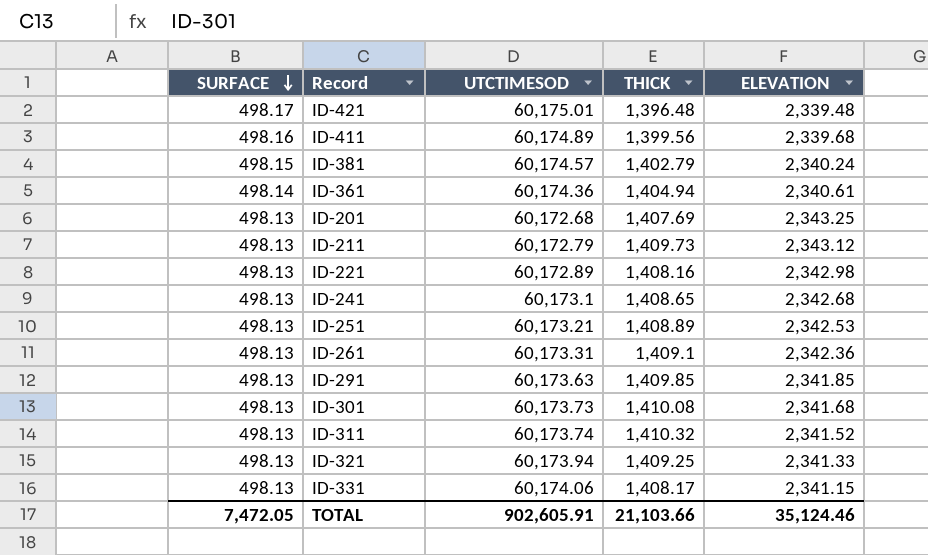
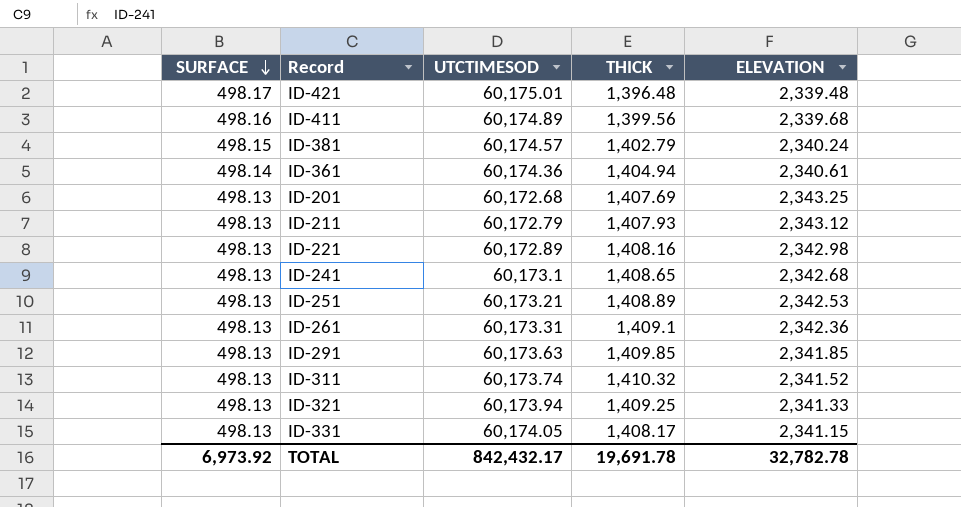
row ID-301: 498.13 | 60,173.73 | 1,410.08 | 2,341.68 -> none
ID-211 | THICK: 1,409.73 -> 1,407.93
ID-331 | UTCTIMESOD: 60,174.06 -> 60,174.05
TOTAL | SURFACE: 7,472.05 -> 6,973.92
TOTAL | UTCTIMESOD: 902,605.91 -> 842,432.17
TOTAL | THICK: 21,103.66 -> 19,691.78
TOTAL | ELEVATION: 35,124.46 -> 32,782.78

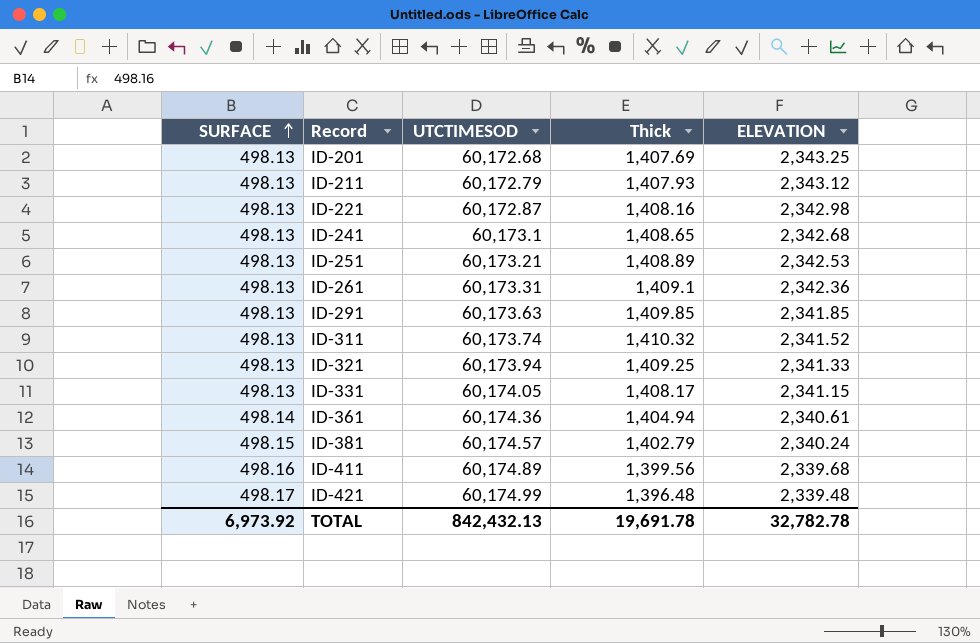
row order: SURFACE descending -> SURFACE ascending
column name: THICK -> Thick
ID-221 | UTCTIMESOD: 60,172.89 -> 60,172.87
ID-421 | UTCTIMESOD: 60,175.01 -> 60,174.99
TOTAL | UTCTIMESOD: 842,432.17 -> 842,432.13

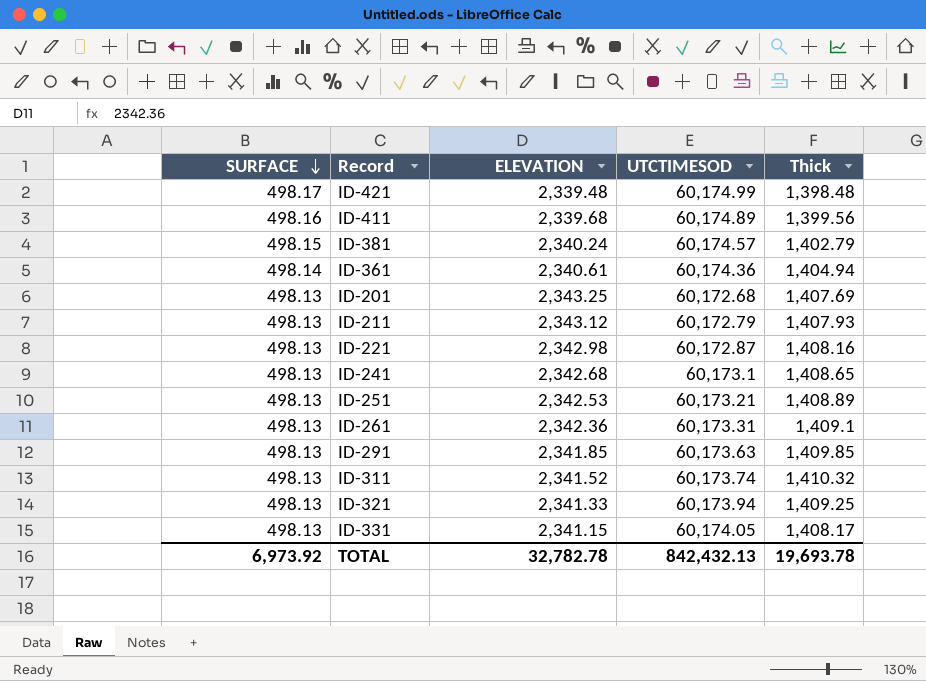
row order: SURFACE ascending -> SURFACE descending
column ELEVATION | position: 5 -> 3
ID-421 | Thick: 1,396.48 -> 1,398.48
TOTAL | Thick: 19,691.78 -> 19,693.78

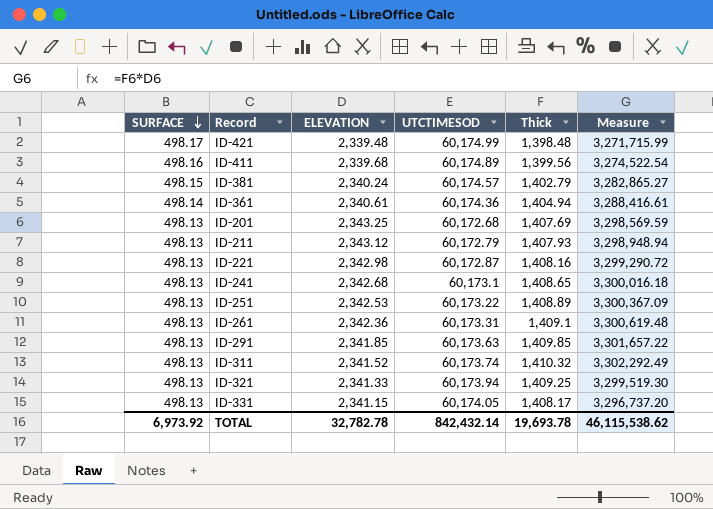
column Measure | formula: none -> [ELEVATION] * [Thick]
ID-251 | UTCTIMESOD: 60,173.21 -> 60,173.22
TOTAL | UTCTIMESOD: 842,432.13 -> 842,432.14

